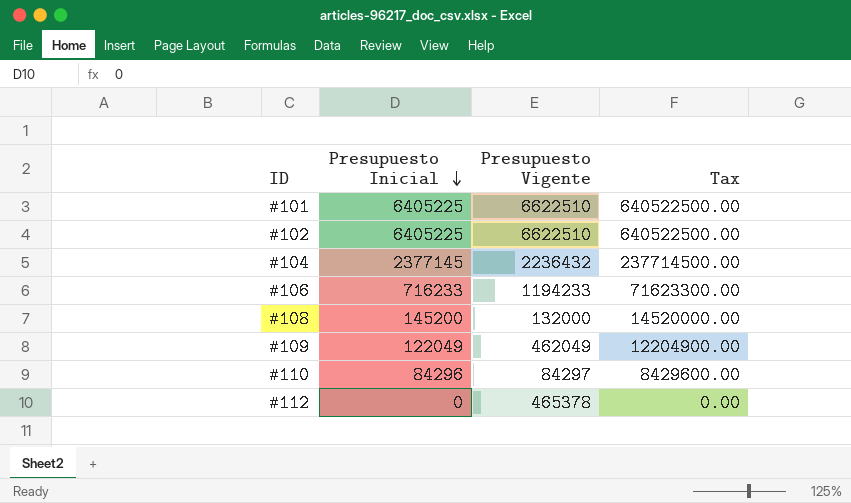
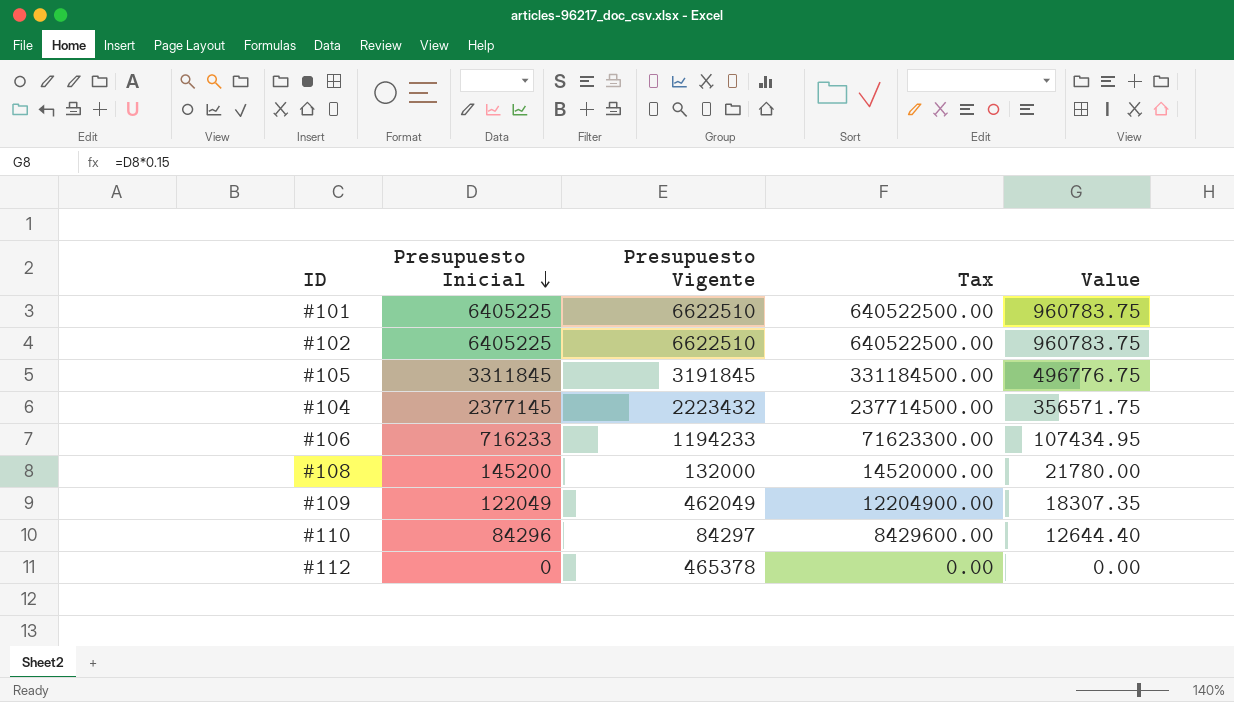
column Value | formula: none -> [Presupuesto Inicial] * 0.15
row #105: none -> 3311845 | 3191845 | 331184500.00 | 496776.75
#104 | Presupuesto Vigente: 2236432 -> 2223432

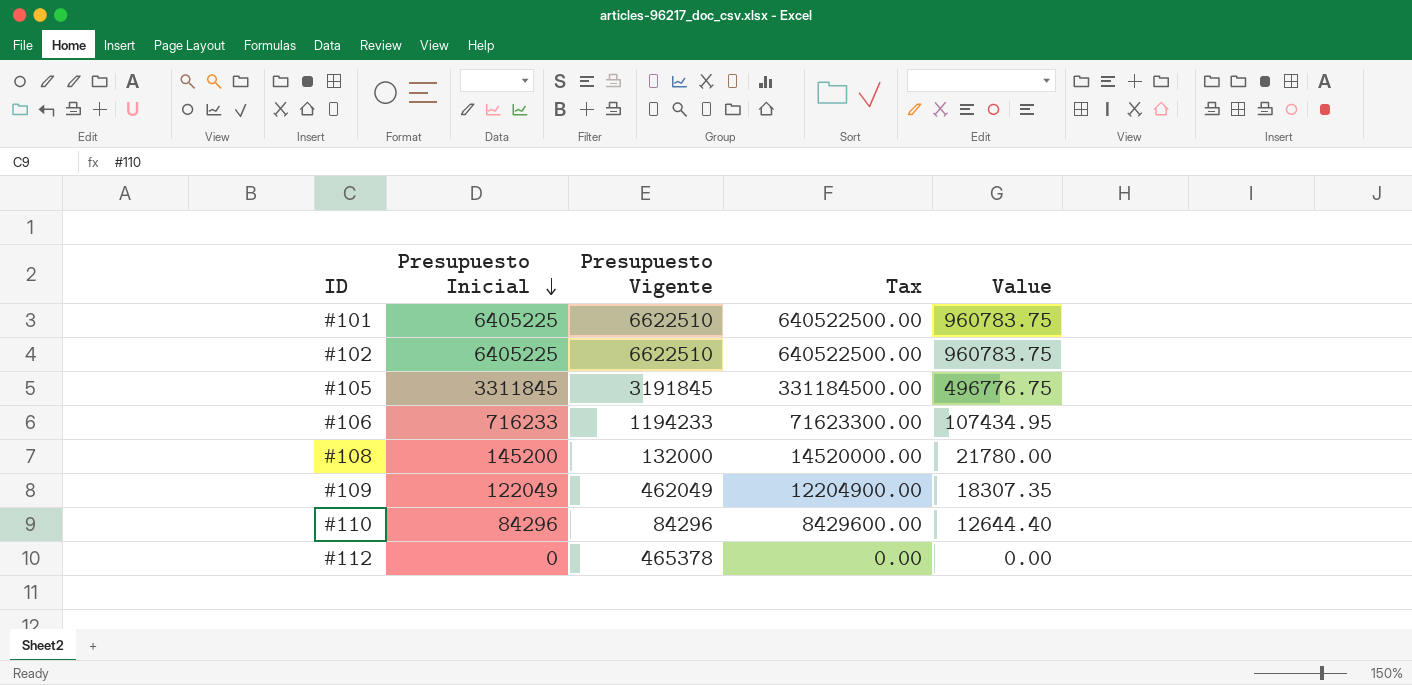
row #104: 2377145 | 2223432 | 237714500.00 | 356571.75 -> none
#110 | Presupuesto Vigente: 84297 -> 84296

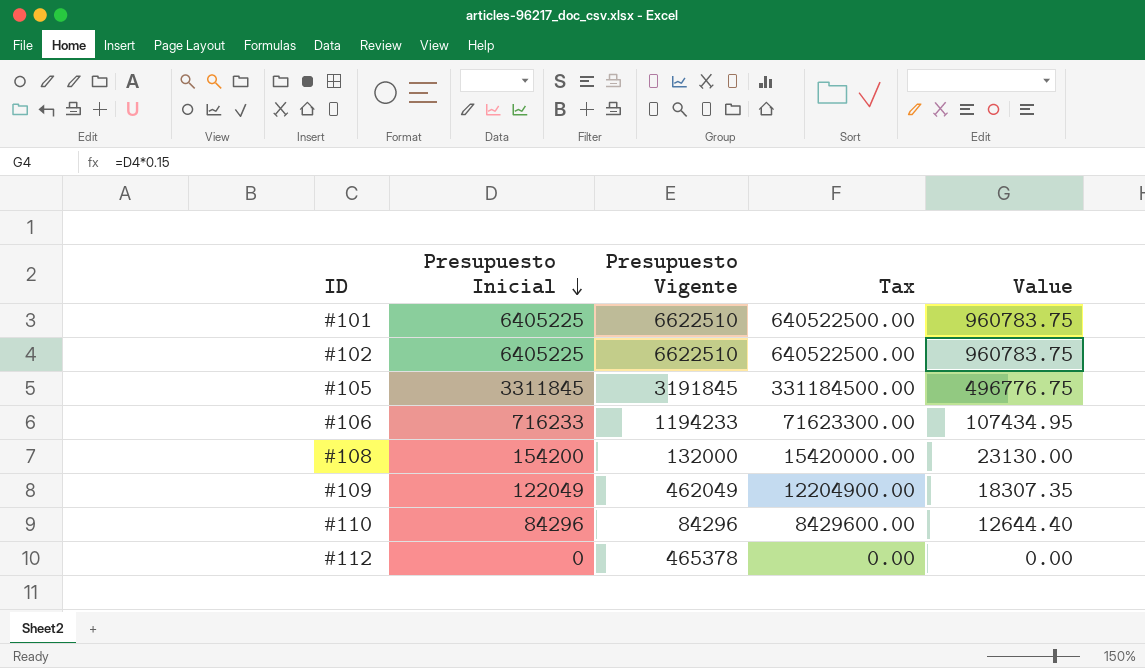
#108 | Presupuesto Inicial: 145200 -> 154200
#108 | Tax: 14520000.00 -> 15420000.00
#108 | Value: 21780.00 -> 23130.00

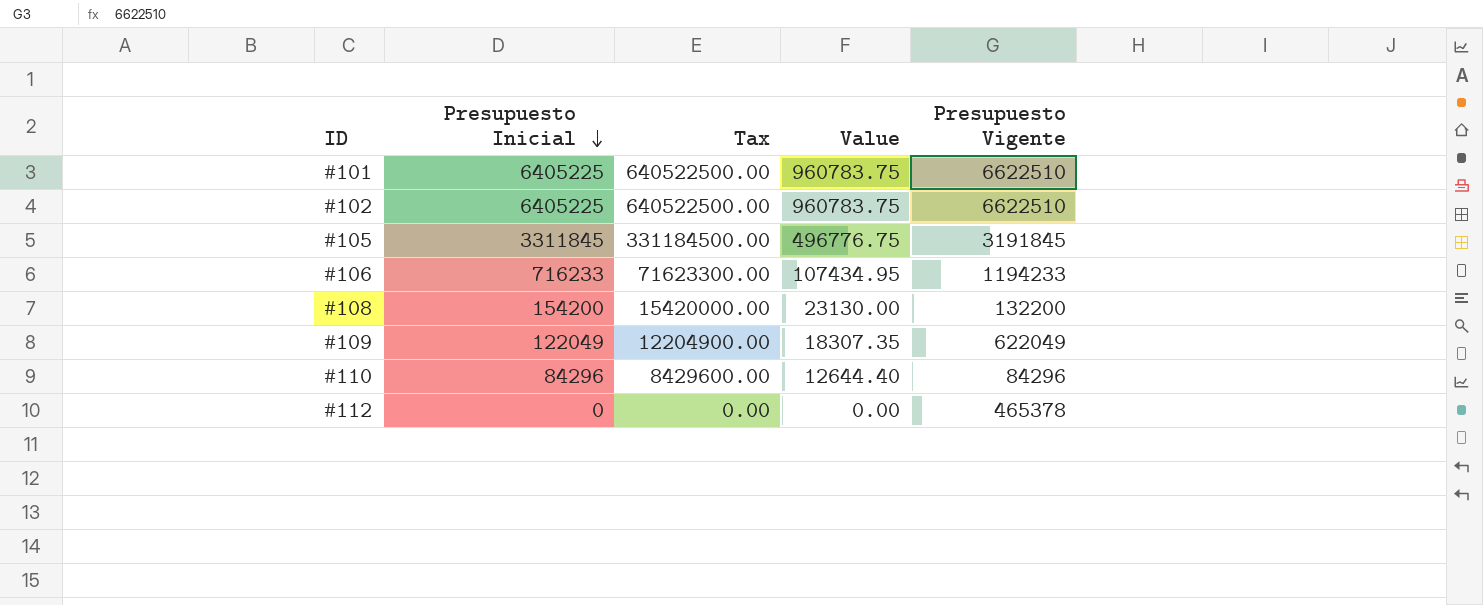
column Presupuesto Vigente | position: 3 -> 5
#108 | Presupuesto Vigente: 132000 -> 132200
#109 | Presupuesto Vigente: 462049 -> 622049

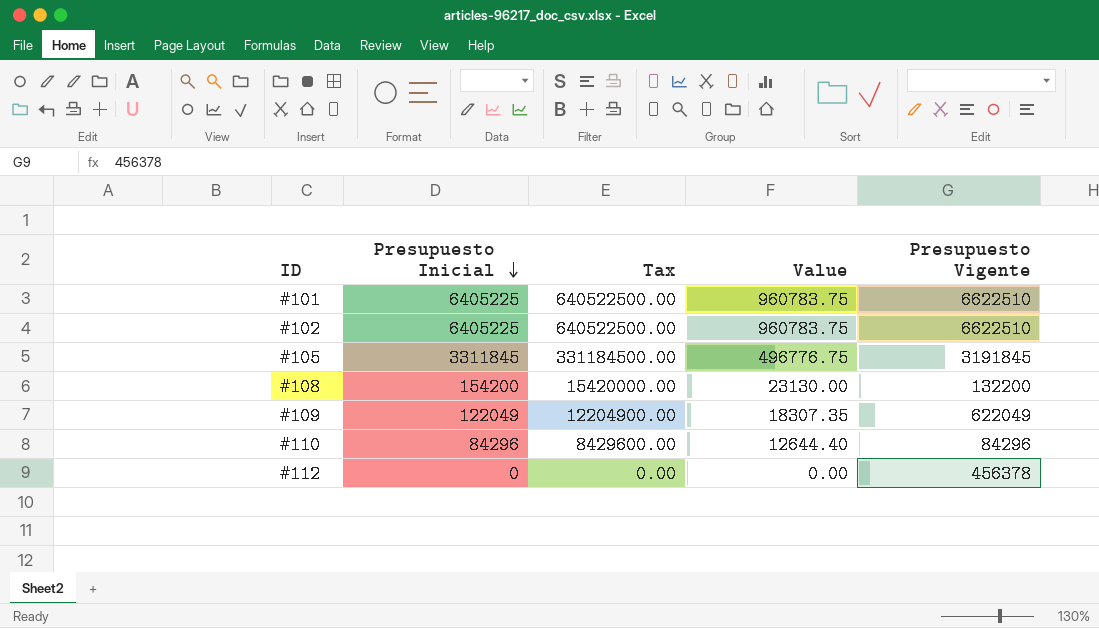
row #106: 716233 | 71623300.00 | 107434.95 | 1194233 -> none
#112 | Presupuesto Vigente: 465378 -> 456378

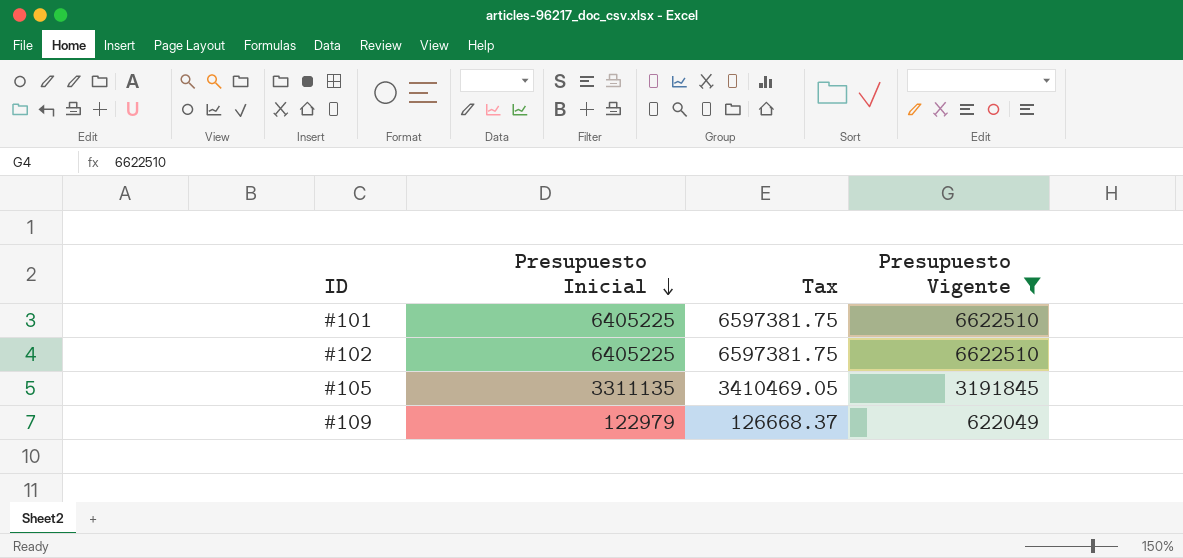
filter: none -> Presupuesto Vigente >= 622049
column Value | formula: [Presupuesto Inicial] * 0.15 -> none
column Tax | formula: [Presupuesto Inicial] * 100 -> [Presupuesto Inicial] * 1.03
#105 | Presupuesto Inicial: 3311845 -> 3311135
#109 | Presupuesto Inicial: 122049 -> 122979

